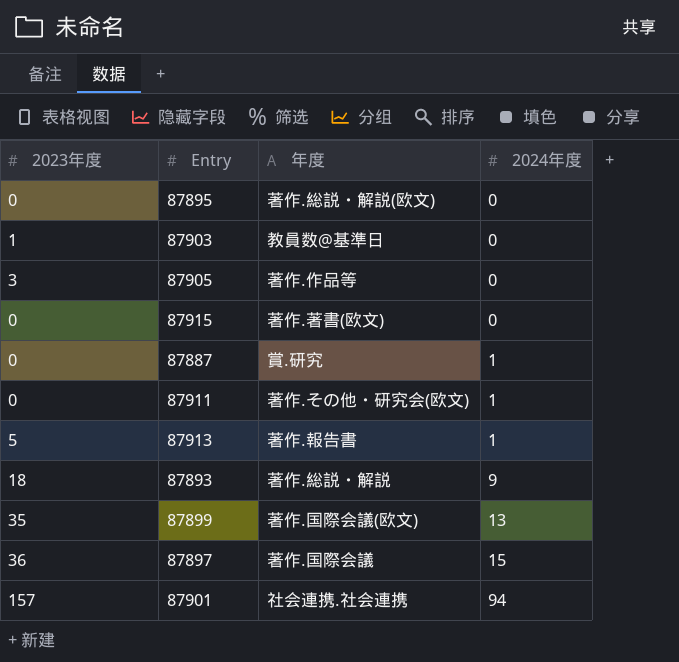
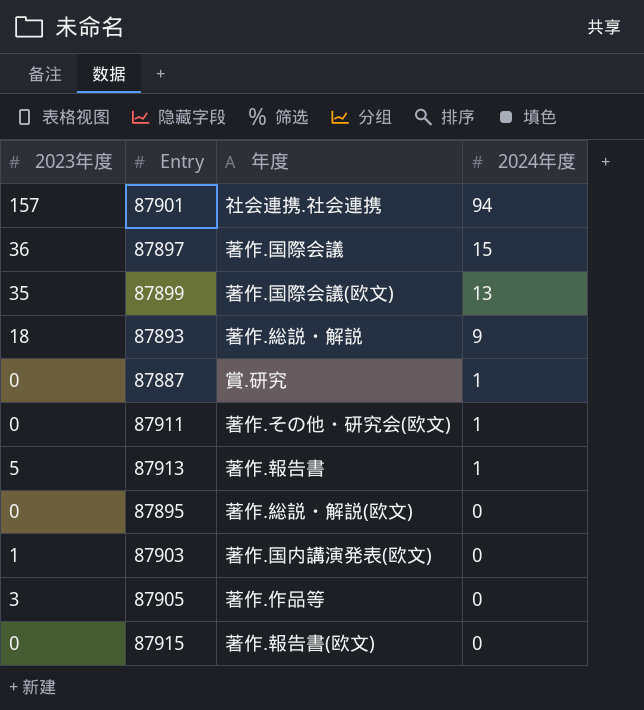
row order: 2024年度 ascending -> 2024年度 descending
87903 | 年度: 教員数@基準日 -> 著作.国内講演発表(欧文)
87915 | 年度: 著作.著書(欧文) -> 著作.報告書(欧文)

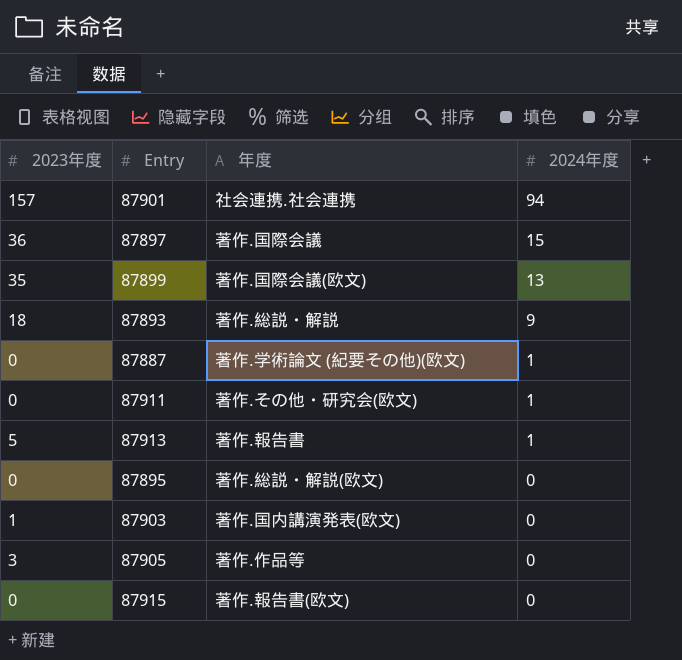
87887 | 年度: 賞.研究 -> 著作.学術論文 (紀要その他)(欧文)

